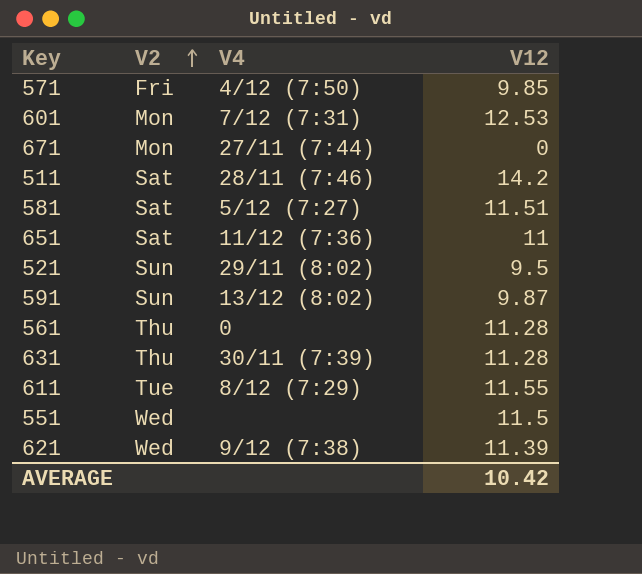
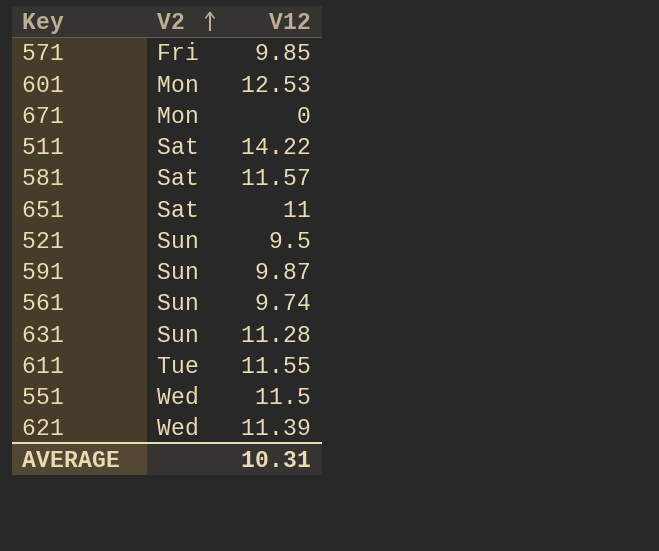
column V4 | position: 3 -> none
511 | V12: 14.2 -> 14.22
581 | V12: 11.51 -> 11.57
561 | V2: Thu -> Sun
561 | V12: 11.28 -> 9.74
631 | V2: Thu -> Sun
AVERAGE | V12: 10.42 -> 10.31

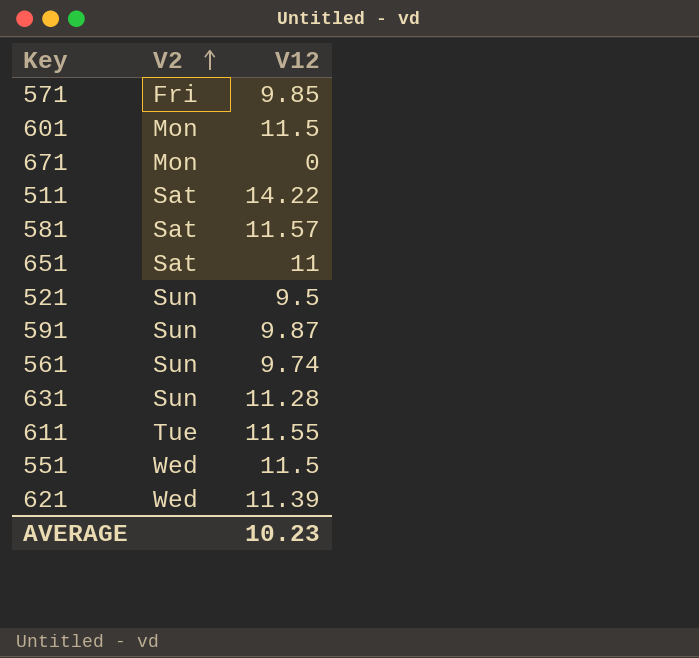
601 | V12: 12.53 -> 11.5
AVERAGE | V12: 10.31 -> 10.23

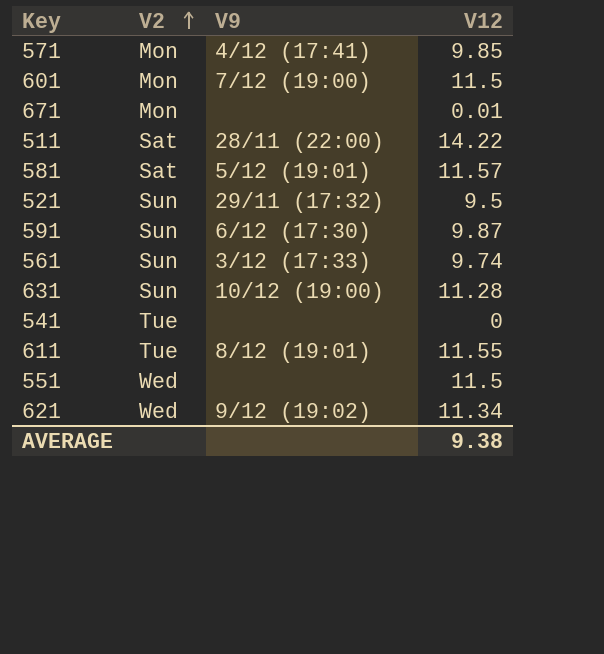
column V9 | position: none -> 3
row 651: Sat | 11 -> none
571 | V2: Fri -> Mon
671 | V12: 0 -> 0.01
row 541: none -> Tue | none | 0
621 | V12: 11.39 -> 11.34
AVERAGE | V12: 10.23 -> 9.38

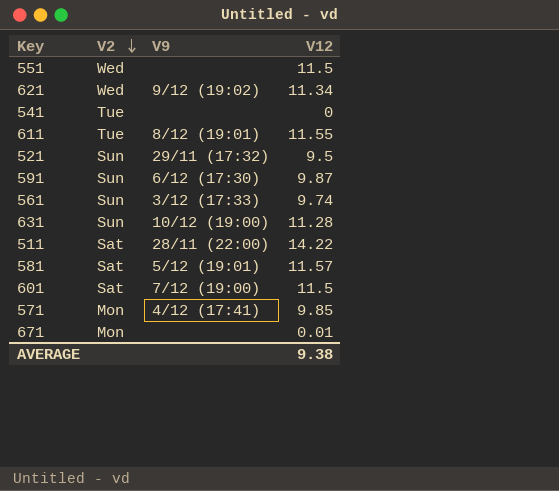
row order: V2 ascending -> V2 descending
601 | V2: Mon -> Sat

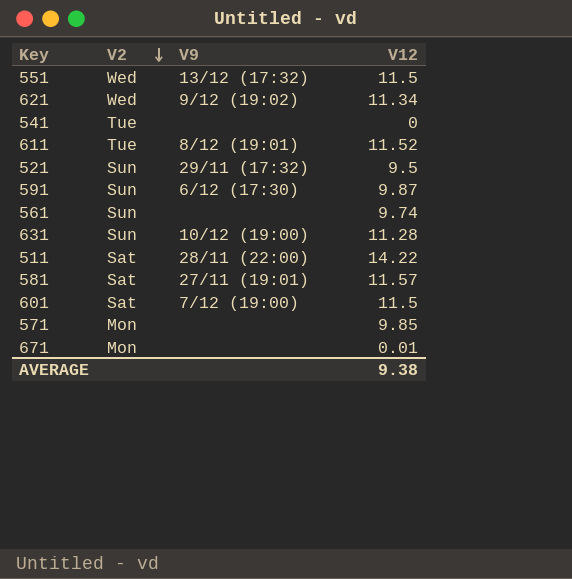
551 | V9: none -> 13/12 (17:32)
611 | V12: 11.55 -> 11.52
561 | V9: 3/12 (17:33) -> none
581 | V9: 5/12 (19:01) -> 27/11 (19:01)
571 | V9: 4/12 (17:41) -> none

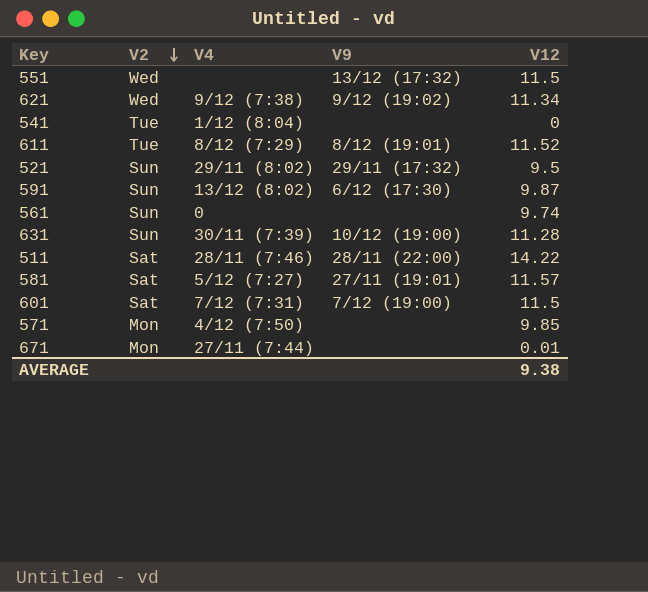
column V4 | position: none -> 3

